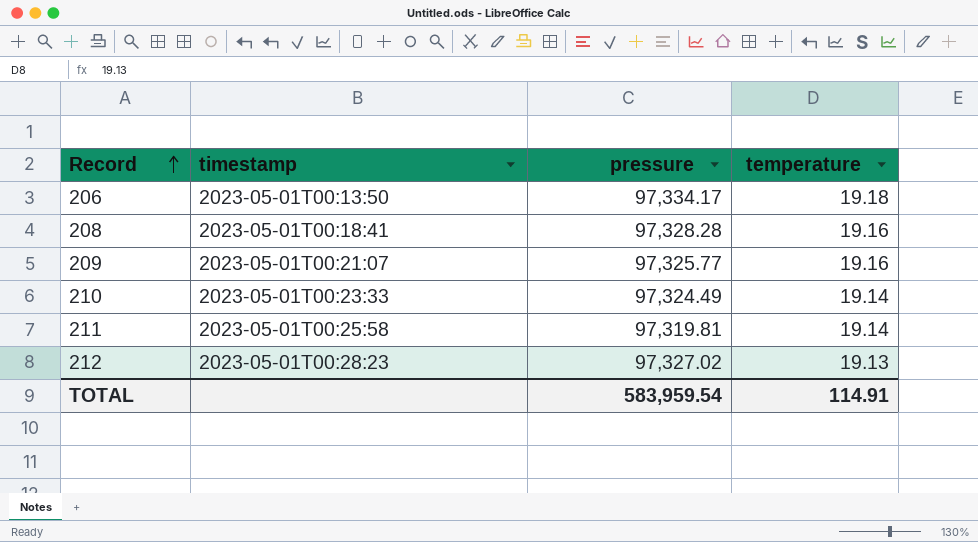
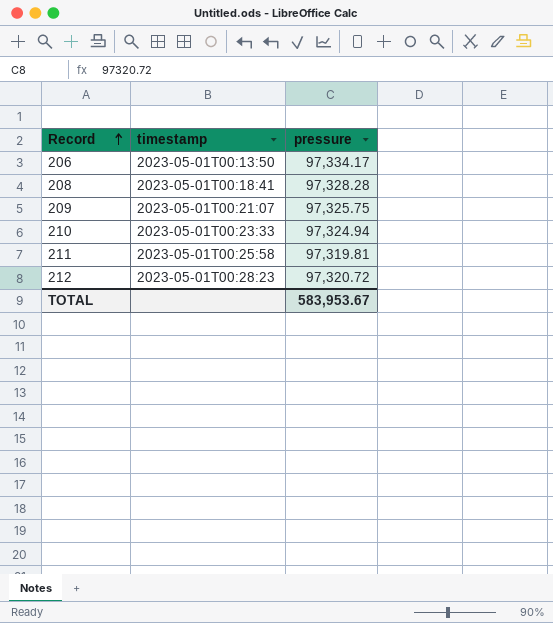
column temperature | position: 4 -> none
209 | pressure: 97,325.77 -> 97,325.75
210 | pressure: 97,324.49 -> 97,324.94
212 | pressure: 97,327.02 -> 97,320.72
TOTAL | pressure: 583,959.54 -> 583,953.67

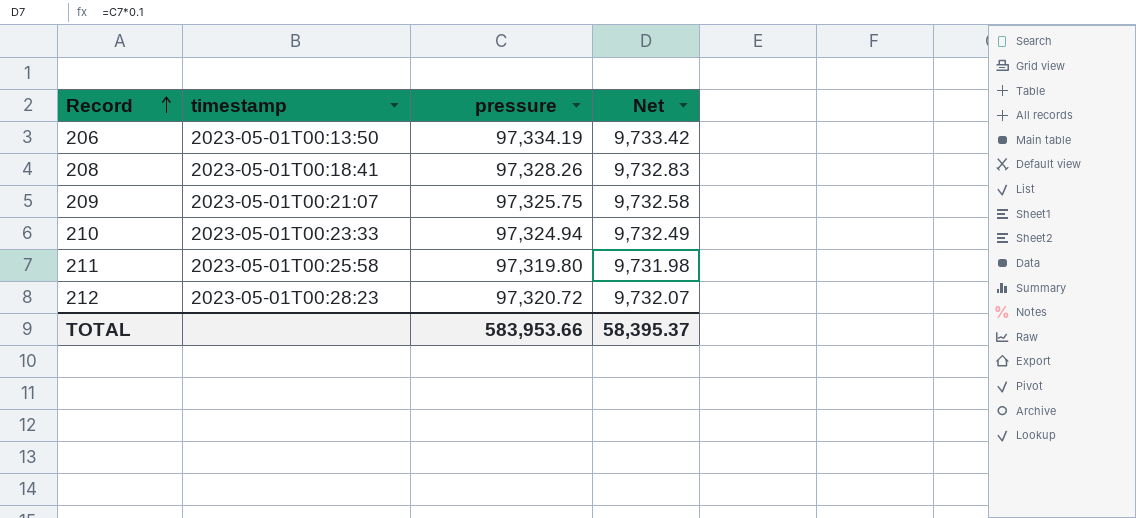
column Net | formula: none -> [pressure] * 0.1
206 | pressure: 97,334.17 -> 97,334.19
208 | pressure: 97,328.28 -> 97,328.26
211 | pressure: 97,319.81 -> 97,319.80
TOTAL | pressure: 583,953.67 -> 583,953.66

